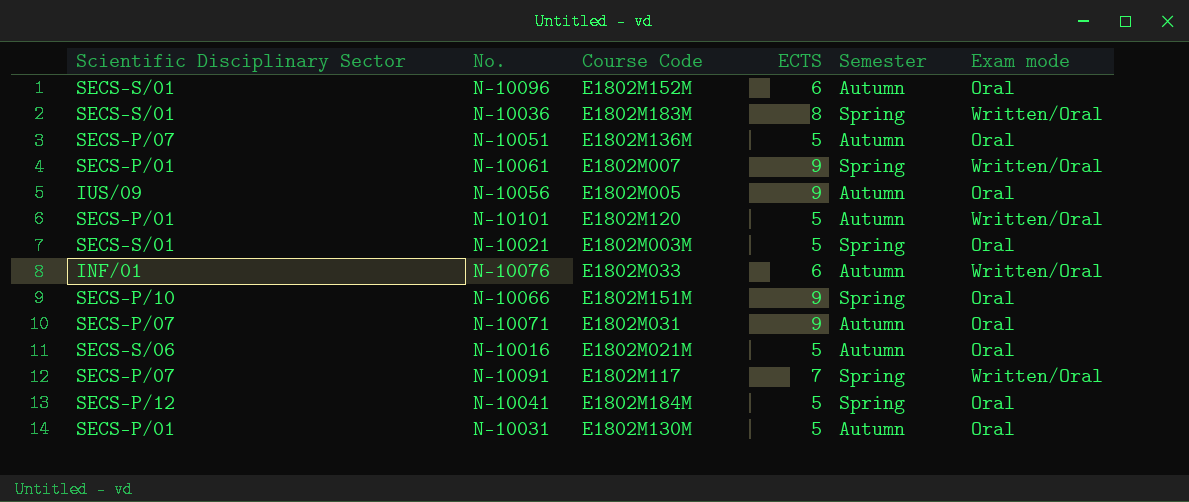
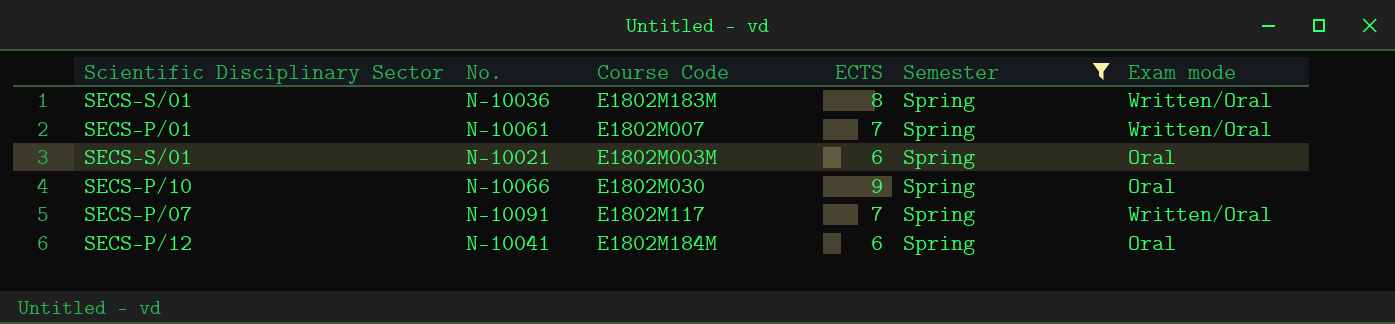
filter: none -> Semester = Spring
N-10061 | ECTS: 9 -> 7
N-10021 | ECTS: 5 -> 6
N-10066 | Course Code: E1802M151M -> E1802M030
N-10041 | ECTS: 5 -> 6

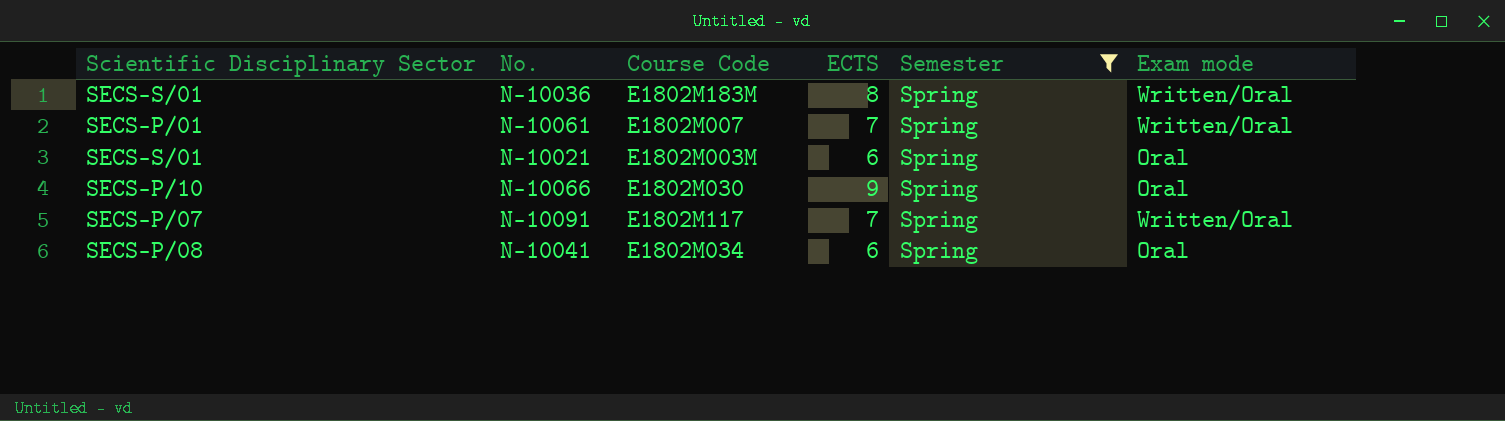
N-10041 | Scientific Disciplinary Sector: SECS-P/12 -> SECS-P/08
N-10041 | Course Code: E1802M184M -> E1802M034

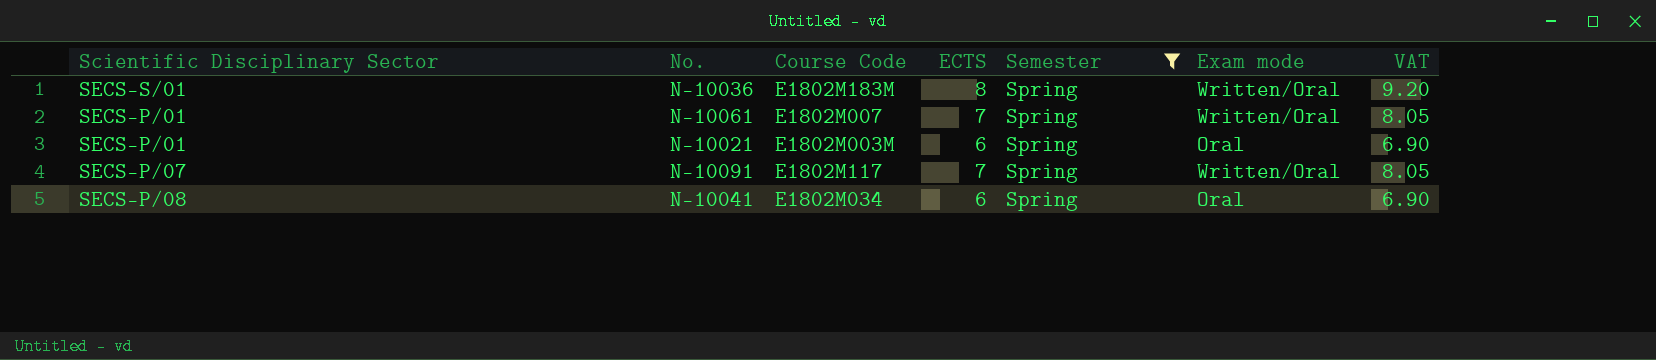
column VAT | formula: none -> [ECTS] * 1.15
row N-10066: SECS-P/10 | E1802M030 | 9 | Spring | Oral -> none
N-10021 | Scientific Disciplinary Sector: SECS-S/01 -> SECS-P/01

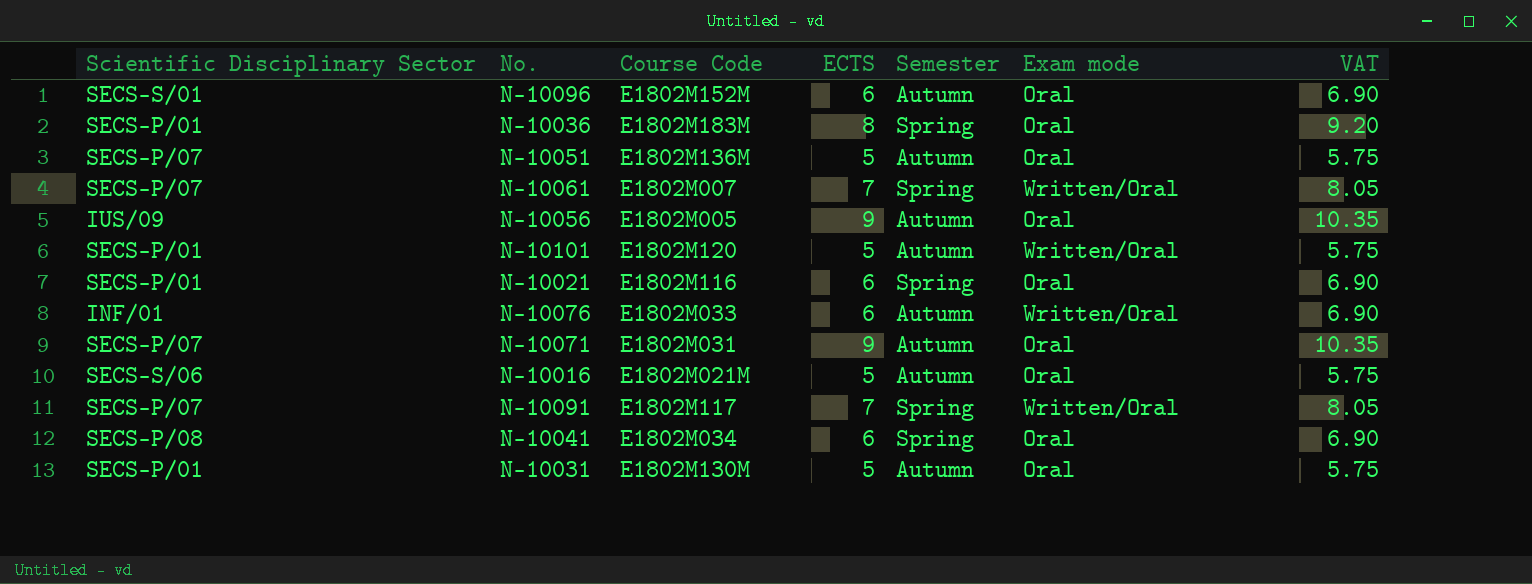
filter: Semester = Spring -> none
N-10036 | Scientific Disciplinary Sector: SECS-S/01 -> SECS-P/01
N-10036 | Exam mode: Written/Oral -> Oral
N-10061 | Scientific Disciplinary Sector: SECS-P/01 -> SECS-P/07
N-10021 | Course Code: E1802M003M -> E1802M116

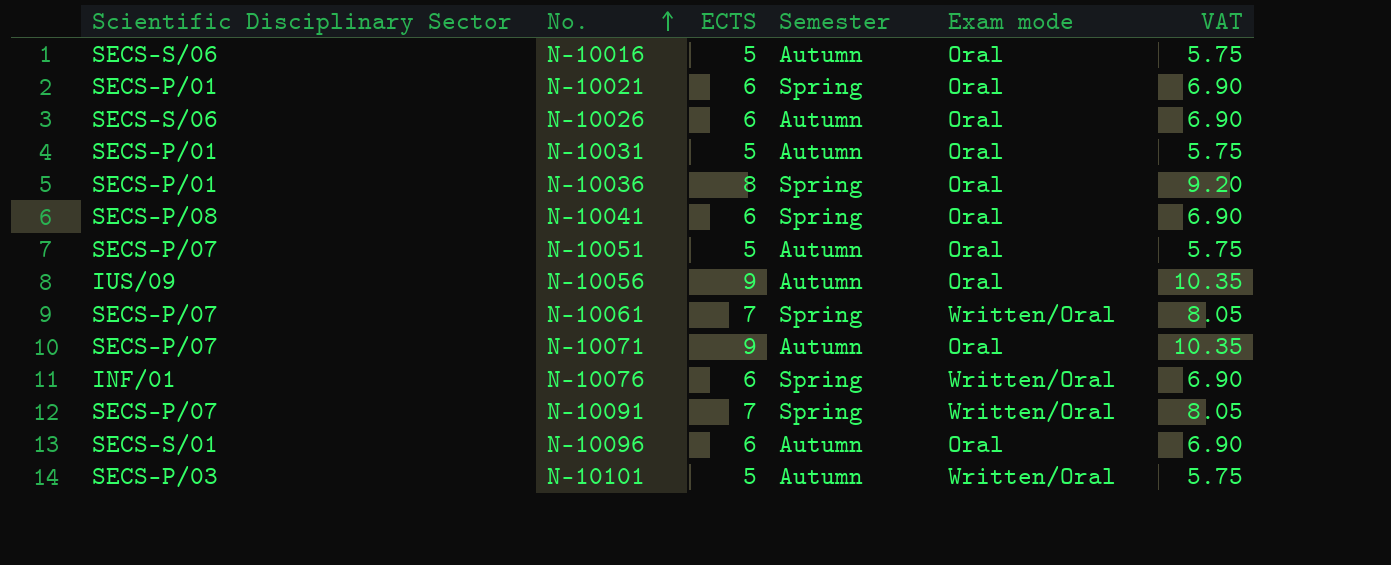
row order: none -> No. ascending
column Course Code | position: 3 -> none
row N-10026: none -> SECS-S/06 | 6 | Autumn | Oral | 6.90
N-10076 | Semester: Autumn -> Spring
N-10101 | Scientific Disciplinary Sector: SECS-P/01 -> SECS-P/03

